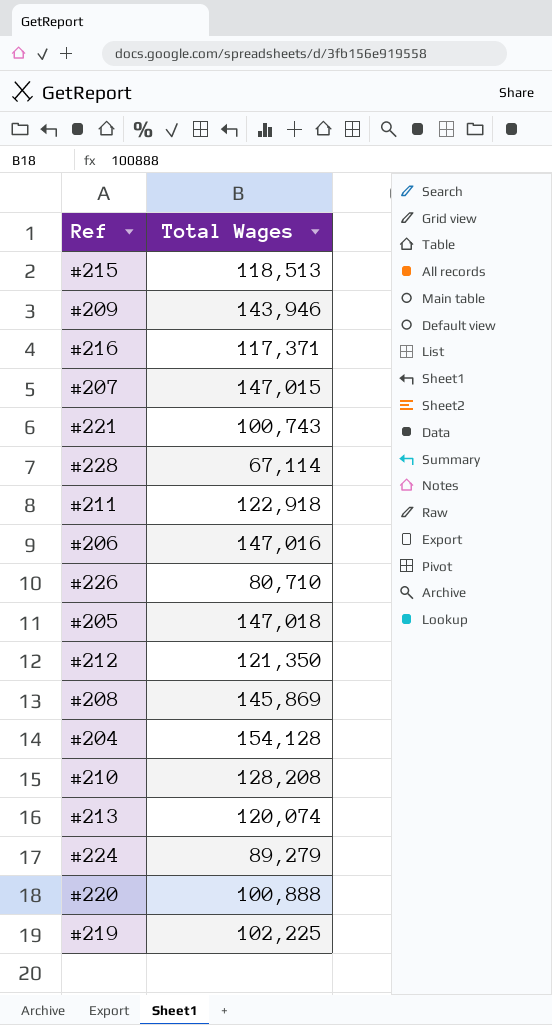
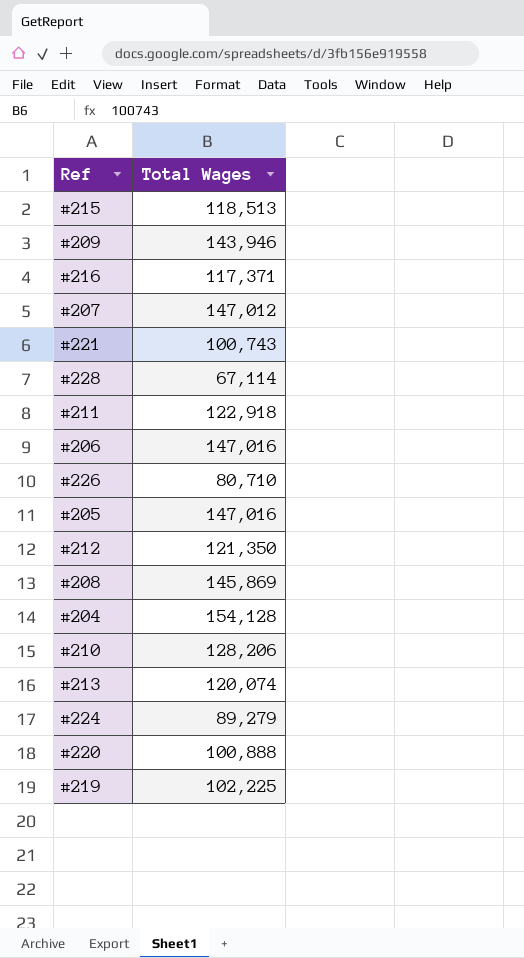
#207 | Total Wages: 147,015 -> 147,012
#205 | Total Wages: 147,018 -> 147,016
#210 | Total Wages: 128,208 -> 128,206

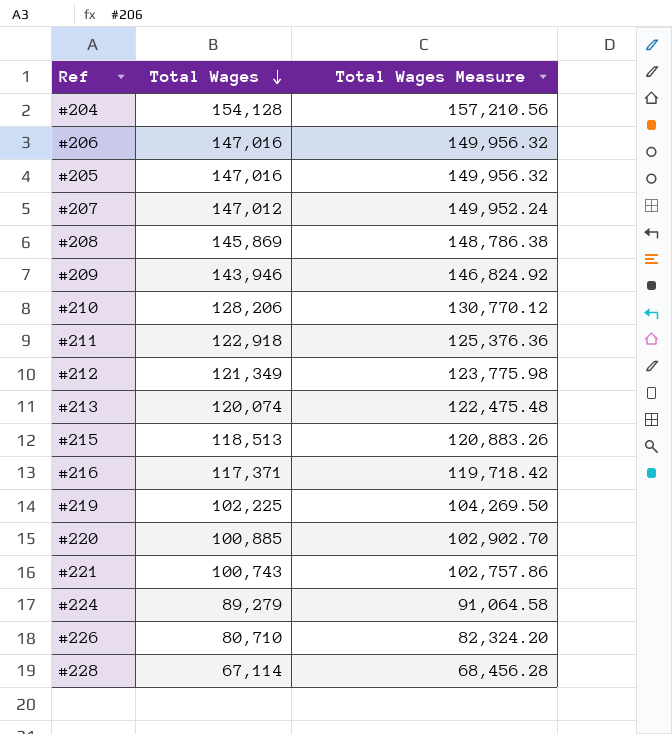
row order: none -> Total Wages descending
column Total Wages Measure | formula: none -> [Total Wages] * 1.02
#212 | Total Wages: 121,350 -> 121,349
#220 | Total Wages: 100,888 -> 100,885

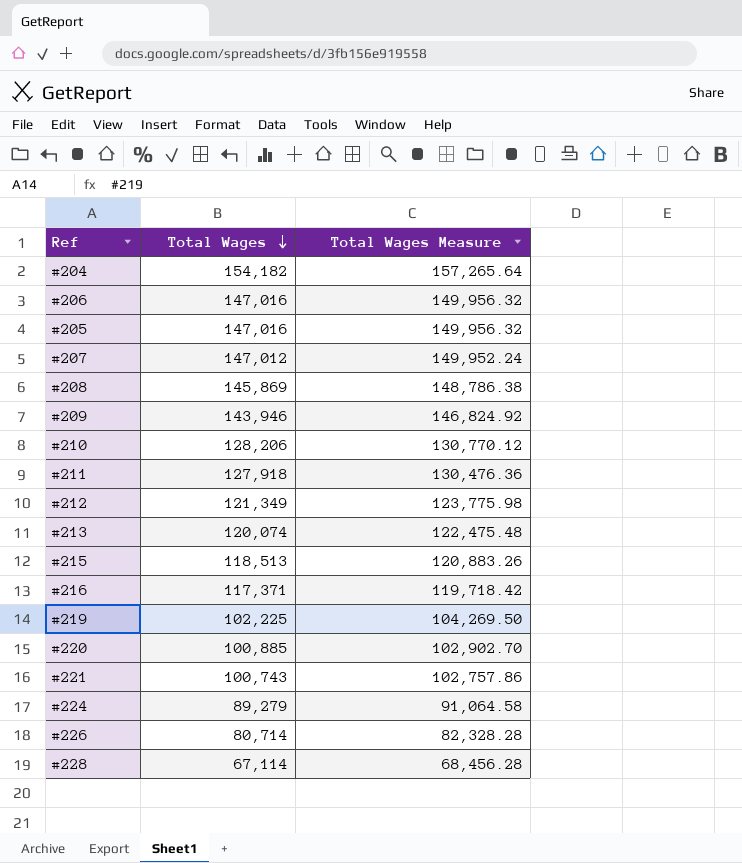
#204 | Total Wages: 154,128 -> 154,182
#204 | Total Wages Measure: 157,210.56 -> 157,265.64
#211 | Total Wages: 122,918 -> 127,918
#211 | Total Wages Measure: 125,376.36 -> 130,476.36
#226 | Total Wages: 80,710 -> 80,714
#226 | Total Wages Measure: 82,324.20 -> 82,328.28

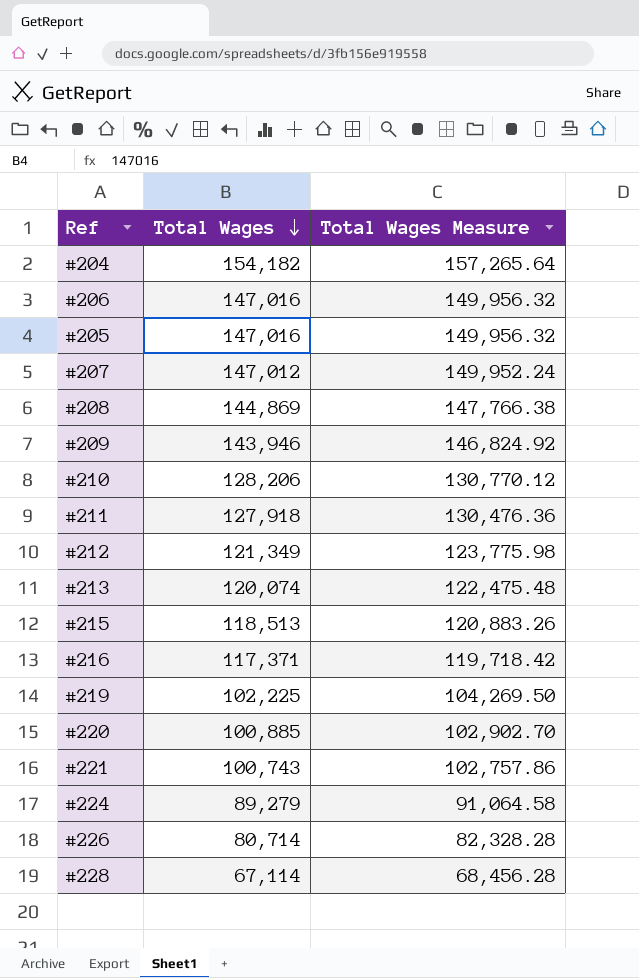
#208 | Total Wages: 145,869 -> 144,869
#208 | Total Wages Measure: 148,786.38 -> 147,766.38

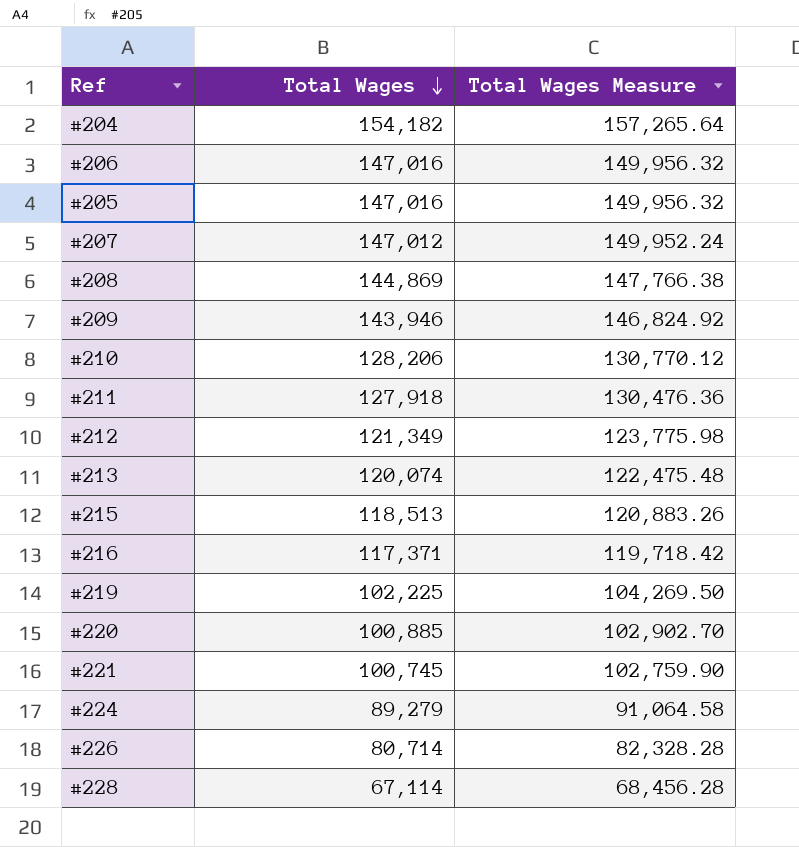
#221 | Total Wages: 100,743 -> 100,745
#221 | Total Wages Measure: 102,757.86 -> 102,759.90

